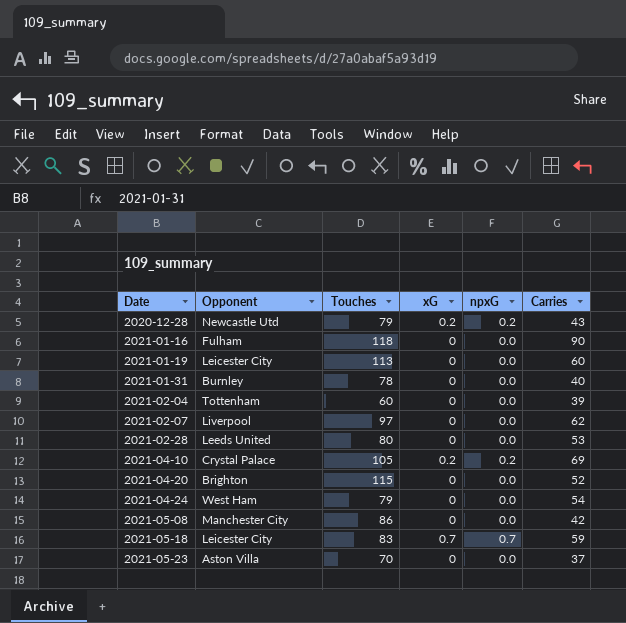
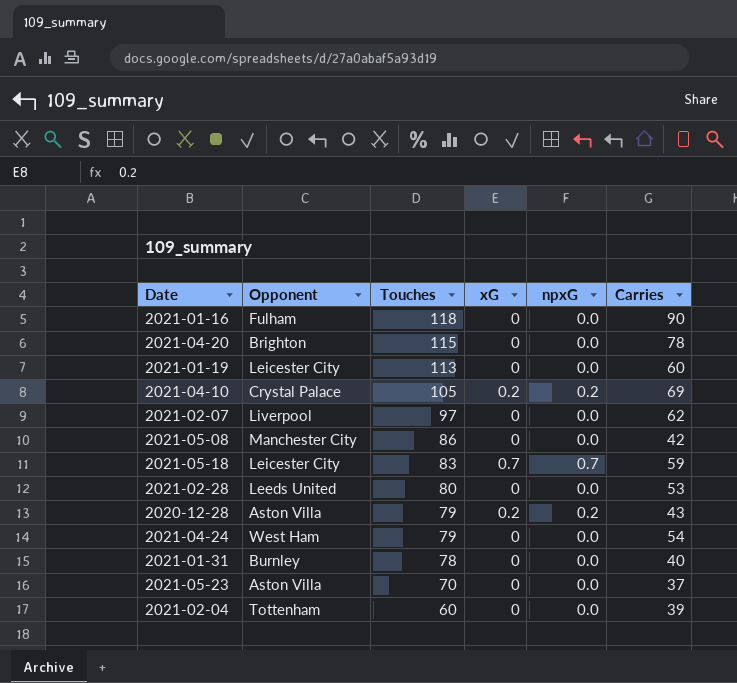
row order: Date ascending -> Touches descending
2021-04-20 | Carries: 52 -> 78
2020-12-28 | Opponent: Newcastle Utd -> Aston Villa

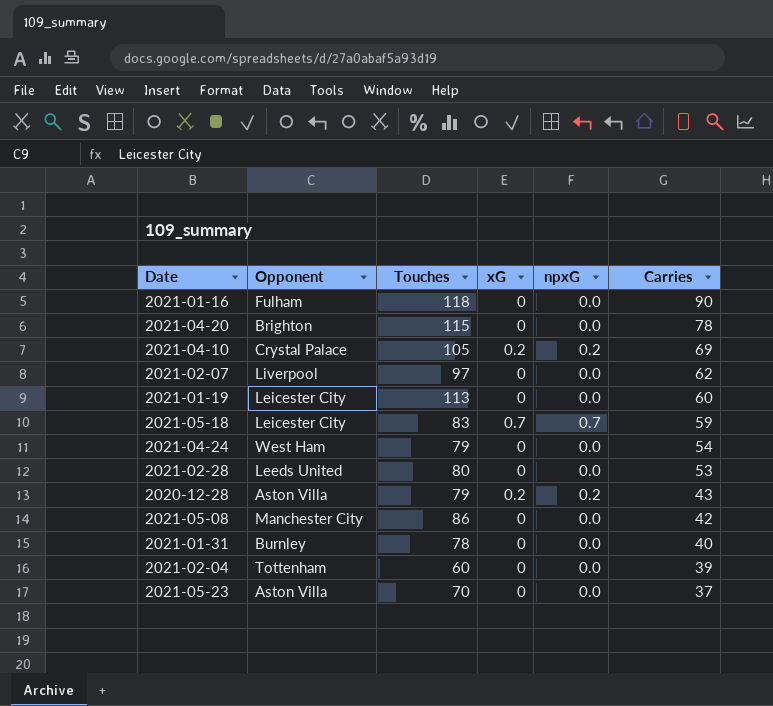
row order: Touches descending -> Carries descending

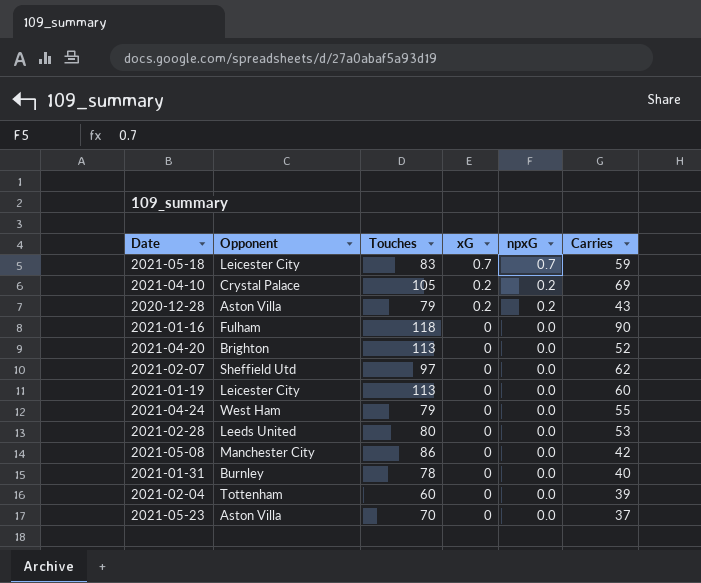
row order: Carries descending -> xG descending
2021-04-20 | Touches: 115 -> 113
2021-04-20 | Carries: 78 -> 52
2021-02-07 | Opponent: Liverpool -> Sheffield Utd
2021-04-24 | Carries: 54 -> 55

